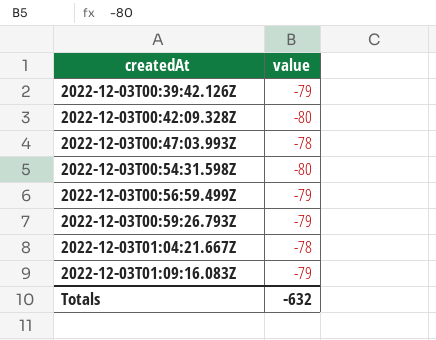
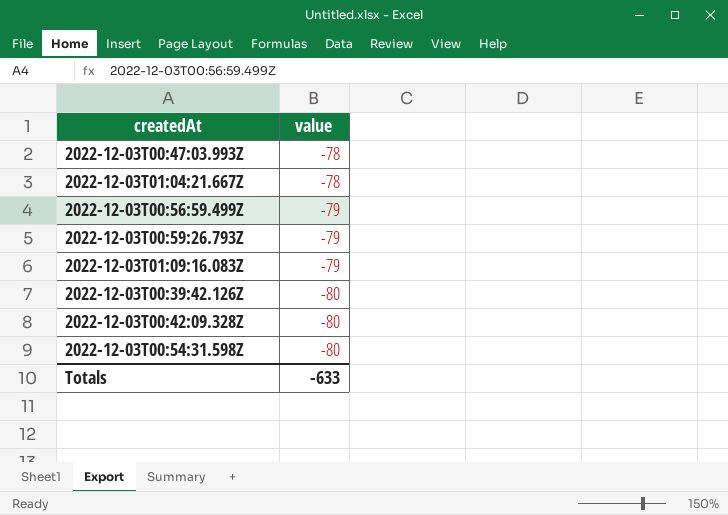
row order: createdAt ascending -> value descending
2022-12-03T00:39:42.126Z | value: -79 -> -80
Totals | value: -632 -> -633

